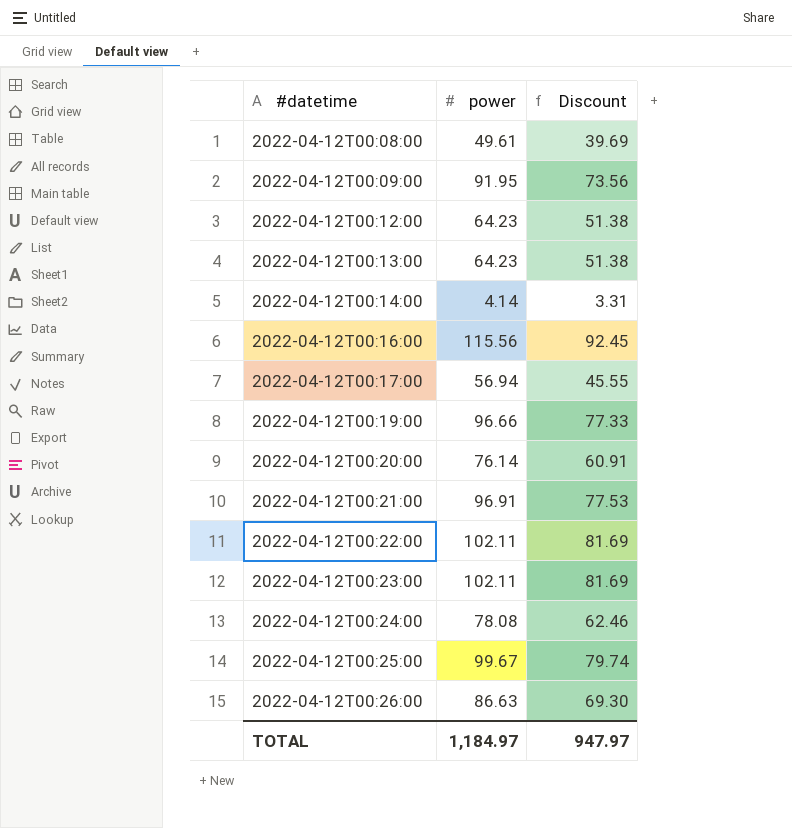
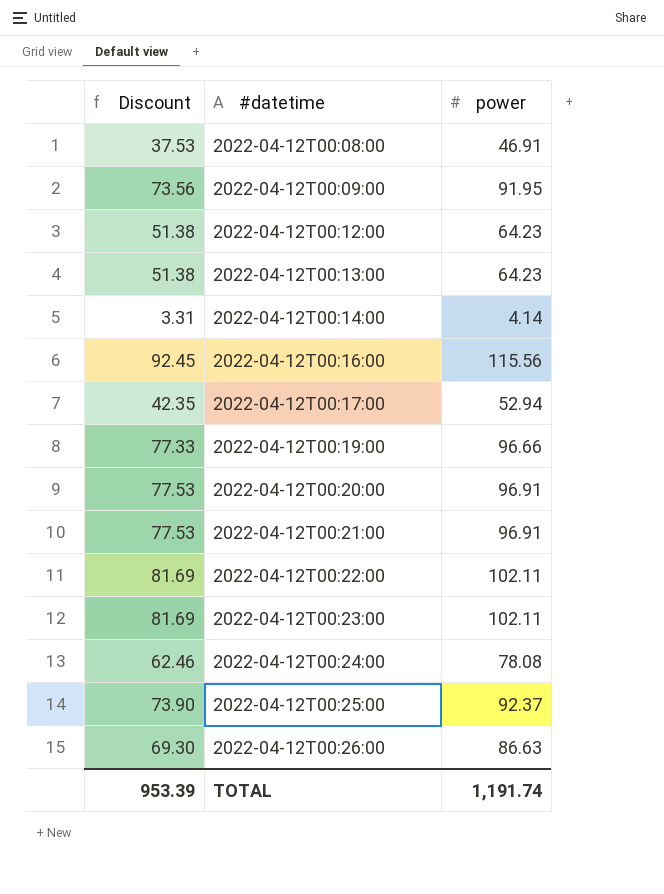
column Discount | position: 3 -> 1
2022-04-12T00:08:00 | Discount: 39.69 -> 37.53
2022-04-12T00:08:00 | power: 49.61 -> 46.91
2022-04-12T00:17:00 | Discount: 45.55 -> 42.35
2022-04-12T00:17:00 | power: 56.94 -> 52.94
2022-04-12T00:20:00 | Discount: 60.91 -> 77.53
2022-04-12T00:20:00 | power: 76.14 -> 96.91
2022-04-12T00:25:00 | Discount: 79.74 -> 73.90
2022-04-12T00:25:00 | power: 99.67 -> 92.37
TOTAL | Discount: 947.97 -> 953.39
TOTAL | power: 1,184.97 -> 1,191.74

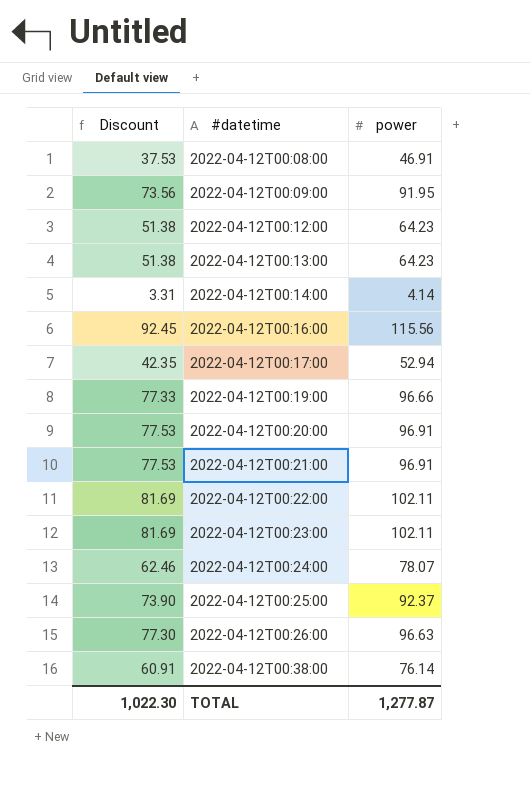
2022-04-12T00:24:00 | power: 78.08 -> 78.07
2022-04-12T00:26:00 | Discount: 69.30 -> 77.30
2022-04-12T00:26:00 | power: 86.63 -> 96.63
row 2022-04-12T00:38:00: none -> 60.91 | 76.14
TOTAL | Discount: 953.39 -> 1,022.30
TOTAL | power: 1,191.74 -> 1,277.87

